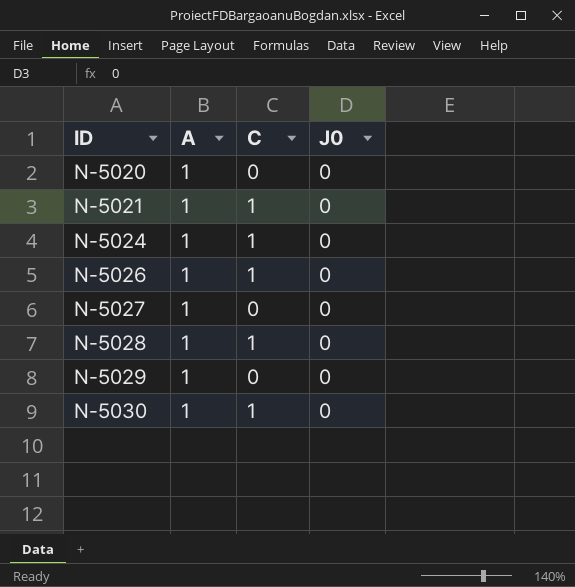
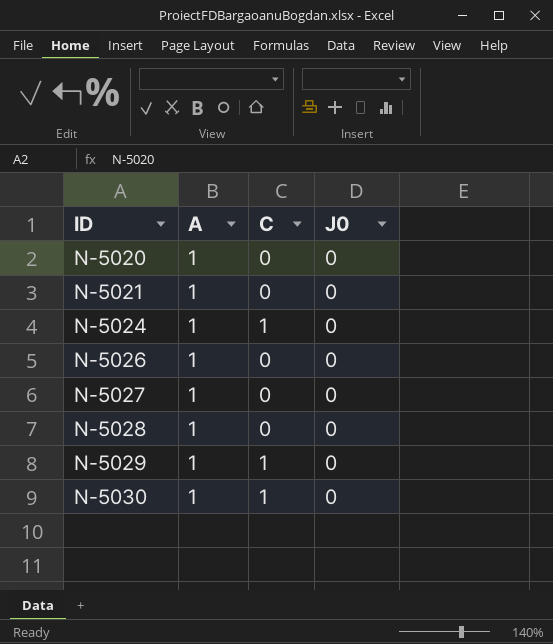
N-5021 | C: 1 -> 0
N-5026 | C: 1 -> 0
N-5028 | C: 1 -> 0
N-5029 | C: 0 -> 1

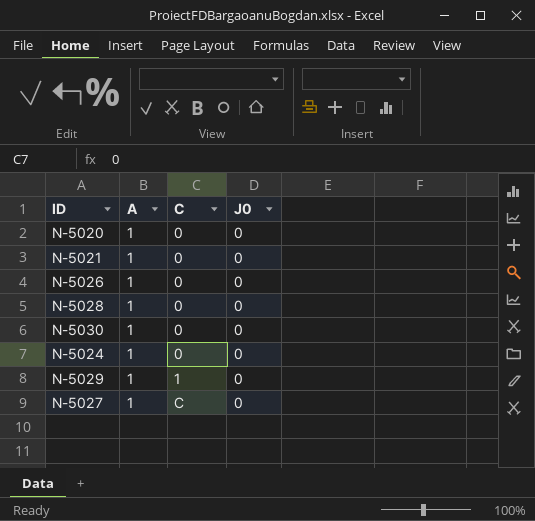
row order: ID ascending -> C ascending
N-5030 | C: 1 -> 0
N-5024 | C: 1 -> 0
N-5027 | C: 0 -> C

